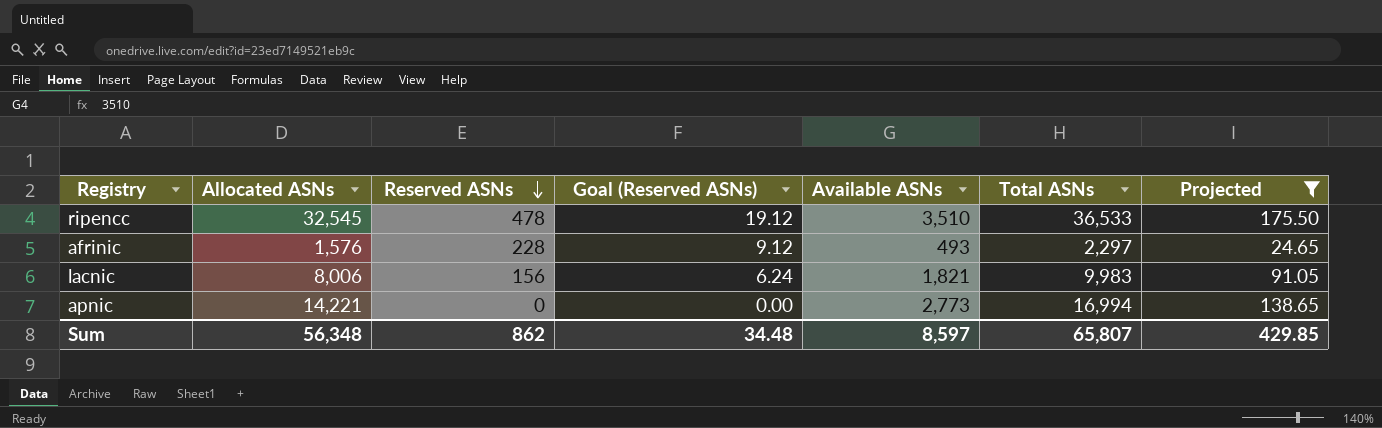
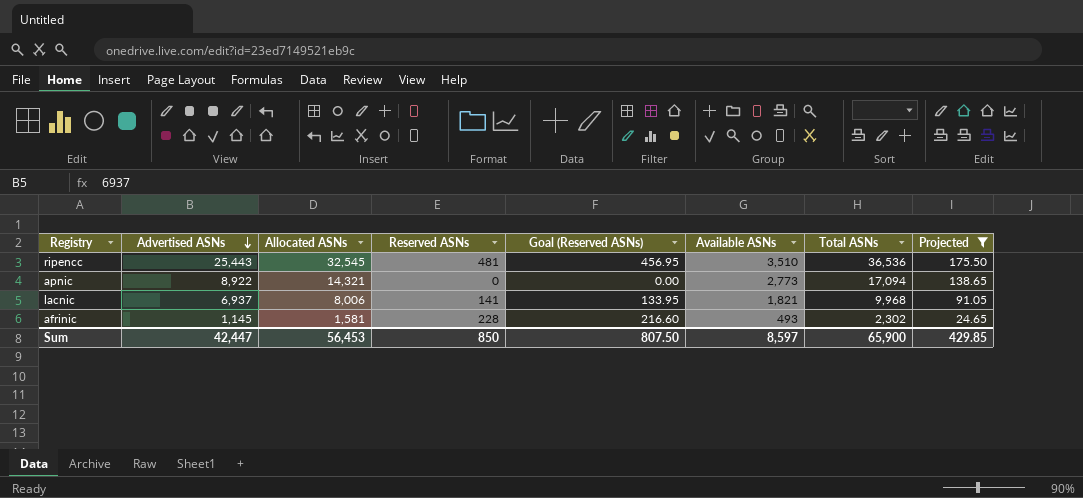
row order: Reserved ASNs descending -> Advertised ASNs descending
column Advertised ASNs | position: none -> 2
column Goal (Reserved ASNs) | formula: [Reserved ASNs] * 0.04 -> [Reserved ASNs] * 0.95
ripencc | Reserved ASNs: 478 -> 481
ripencc | Total ASNs: 36,533 -> 36,536
apnic | Allocated ASNs: 14,221 -> 14,321
apnic | Total ASNs: 16,994 -> 17,094
lacnic | Reserved ASNs: 156 -> 141
lacnic | Total ASNs: 9,983 -> 9,968
afrinic | Allocated ASNs: 1,576 -> 1,581
afrinic | Total ASNs: 2,297 -> 2,302
Sum | Allocated ASNs: 56,348 -> 56,453
Sum | Reserved ASNs: 862 -> 850
Sum | Goal (Reserved ASNs): 34.48 -> 807.50
Sum | Total ASNs: 65,807 -> 65,900

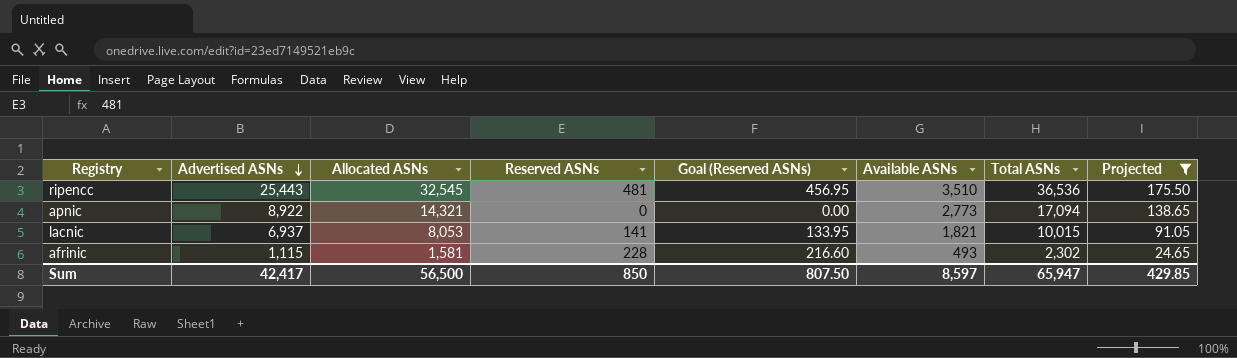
lacnic | Allocated ASNs: 8,006 -> 8,053
lacnic | Total ASNs: 9,968 -> 10,015
afrinic | Advertised ASNs: 1,145 -> 1,115
Sum | Advertised ASNs: 42,447 -> 42,417
Sum | Allocated ASNs: 56,453 -> 56,500
Sum | Total ASNs: 65,900 -> 65,947

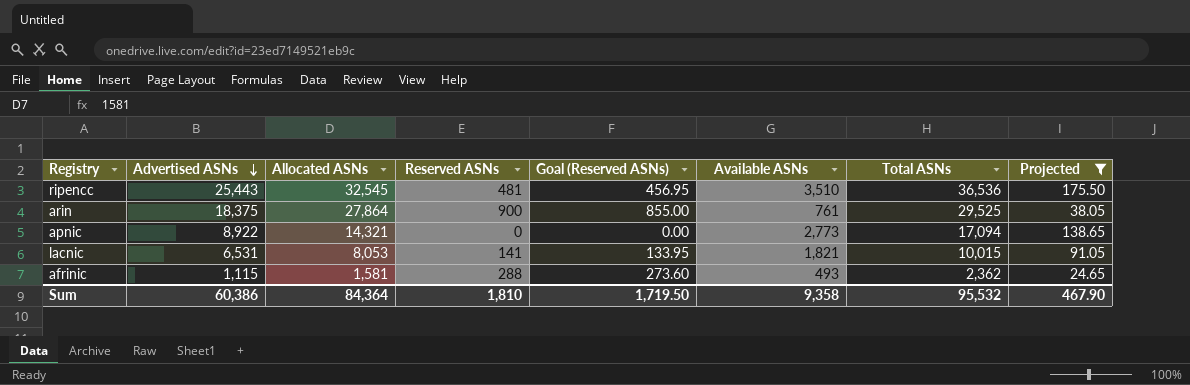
row arin: none -> 18,375 | 27,864 | 900 | 855.00 | 761 | 29,525 | 38.05
lacnic | Advertised ASNs: 6,937 -> 6,531
afrinic | Reserved ASNs: 228 -> 288
afrinic | Goal (Reserved ASNs): 216.60 -> 273.60
afrinic | Total ASNs: 2,302 -> 2,362
Sum | Advertised ASNs: 42,417 -> 60,386
Sum | Allocated ASNs: 56,500 -> 84,364
Sum | Reserved ASNs: 850 -> 1,810
Sum | Goal (Reserved ASNs): 807.50 -> 1,719.50
Sum | Available ASNs: 8,597 -> 9,358
Sum | Total ASNs: 65,947 -> 95,532
Sum | Projected: 429.85 -> 467.90

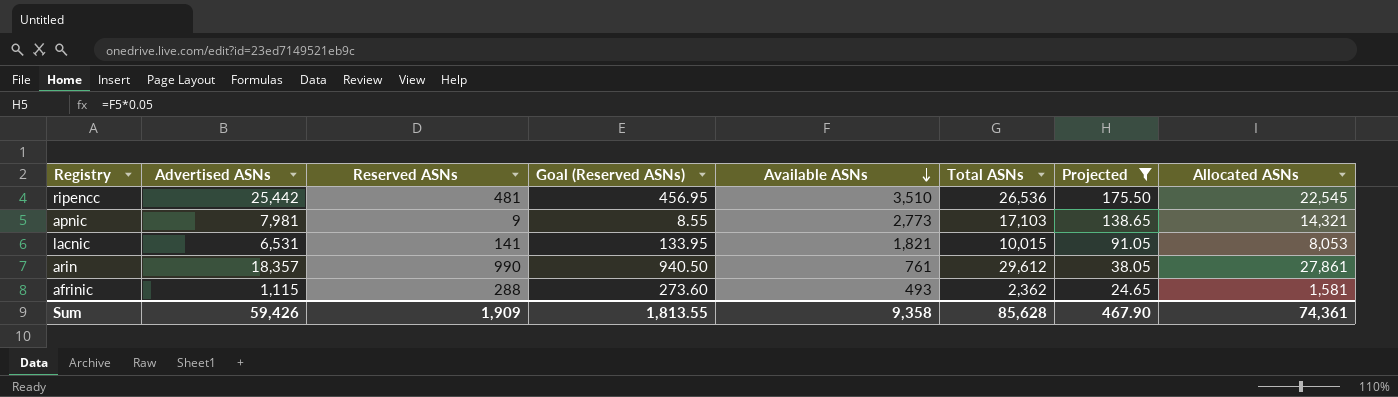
row order: Advertised ASNs descending -> Available ASNs descending
column Allocated ASNs | position: 3 -> 8
ripencc | Advertised ASNs: 25,443 -> 25,442
ripencc | Total ASNs: 36,536 -> 26,536
ripencc | Allocated ASNs: 32,545 -> 22,545
apnic | Advertised ASNs: 8,922 -> 7,981
apnic | Reserved ASNs: 0 -> 9
apnic | Goal (Reserved ASNs): 0.00 -> 8.55
apnic | Total ASNs: 17,094 -> 17,103
arin | Advertised ASNs: 18,375 -> 18,357
arin | Reserved ASNs: 900 -> 990
arin | Goal (Reserved ASNs): 855.00 -> 940.50
arin | Total ASNs: 29,525 -> 29,612
arin | Allocated ASNs: 27,864 -> 27,861
Sum | Advertised ASNs: 60,386 -> 59,426
Sum | Reserved ASNs: 1,810 -> 1,909
Sum | Goal (Reserved ASNs): 1,719.50 -> 1,813.55
Sum | Total ASNs: 95,532 -> 85,628
Sum | Allocated ASNs: 84,364 -> 74,361

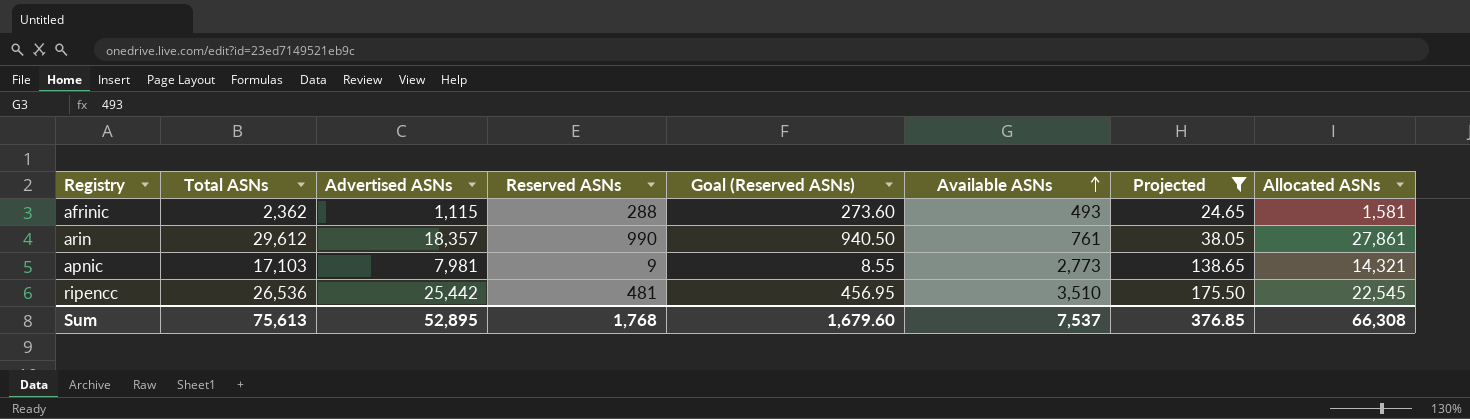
row order: Available ASNs descending -> Available ASNs ascending
column Total ASNs | position: 6 -> 2
row lacnic: 6,531 | 141 | 133.95 | 1,821 | 10,015 | 91.05 | 8,053 -> none
Sum | Total ASNs: 85,628 -> 75,613
Sum | Advertised ASNs: 59,426 -> 52,895
Sum | Reserved ASNs: 1,909 -> 1,768
Sum | Goal (Reserved ASNs): 1,813.55 -> 1,679.60
Sum | Available ASNs: 9,358 -> 7,537
Sum | Projected: 467.90 -> 376.85
Sum | Allocated ASNs: 74,361 -> 66,308

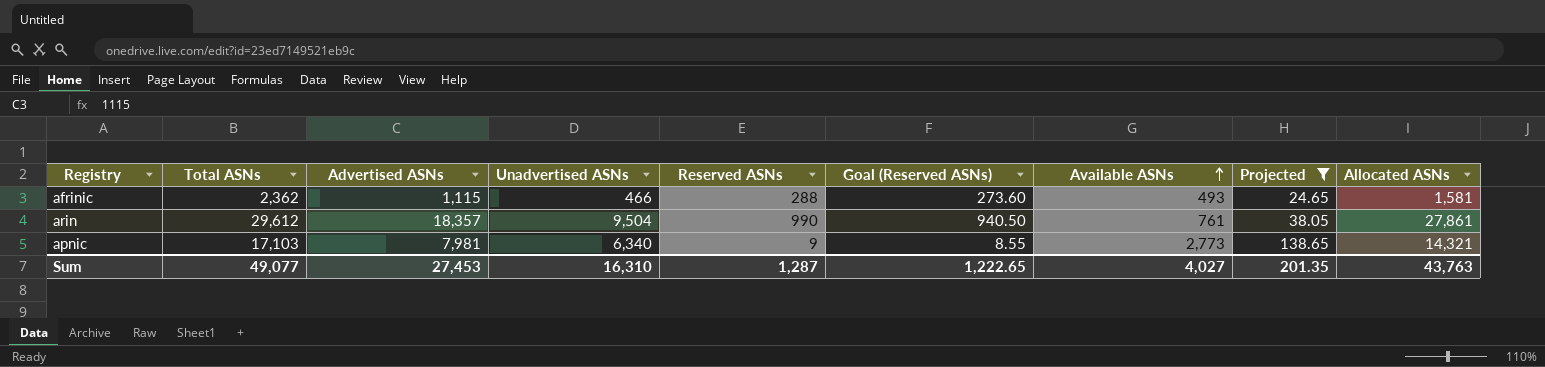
column Unadvertised ASNs | formula: none -> [Allocated ASNs] - [Advertised ASNs]
row ripencc: 26,536 | 25,442 | 481 | 456.95 | 3,510 | 175.50 | 22,545 -> none
Sum | Total ASNs: 75,613 -> 49,077
Sum | Advertised ASNs: 52,895 -> 27,453
Sum | Reserved ASNs: 1,768 -> 1,287
Sum | Goal (Reserved ASNs): 1,679.60 -> 1,222.65
Sum | Available ASNs: 7,537 -> 4,027
Sum | Projected: 376.85 -> 201.35
Sum | Allocated ASNs: 66,308 -> 43,763

